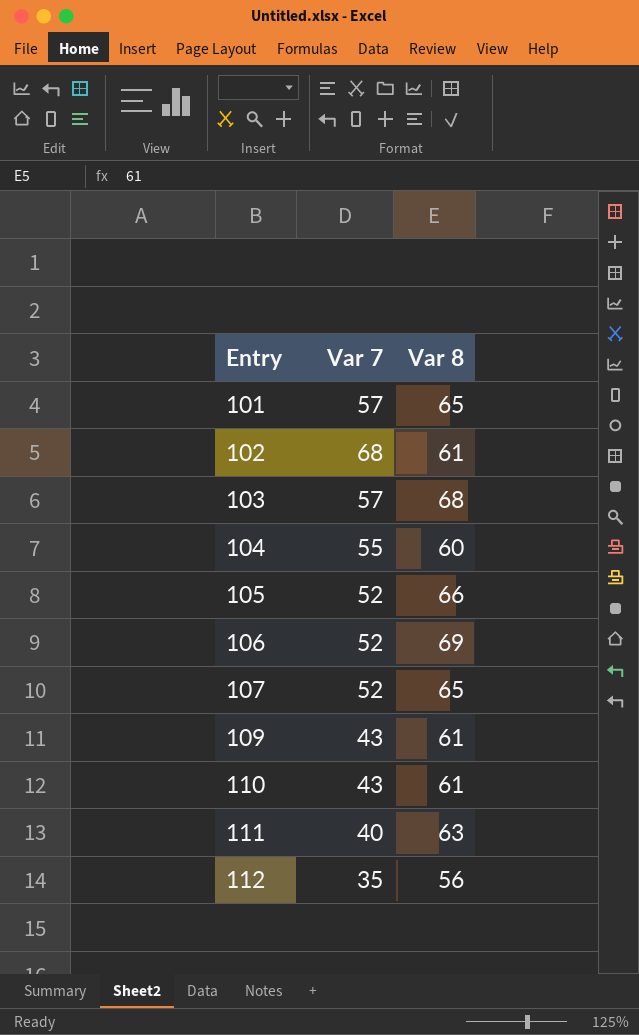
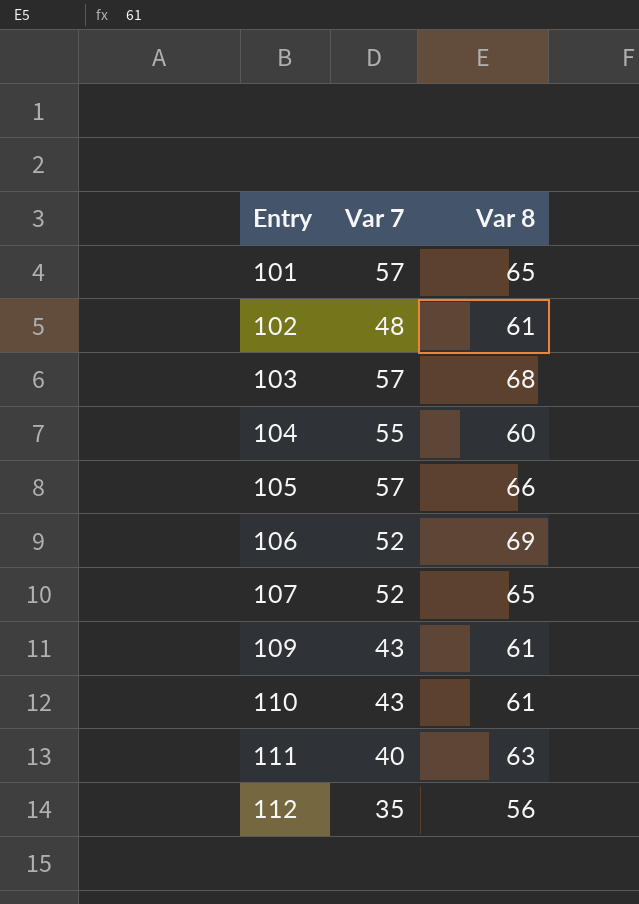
102 | Var 7: 68 -> 48
105 | Var 7: 52 -> 57

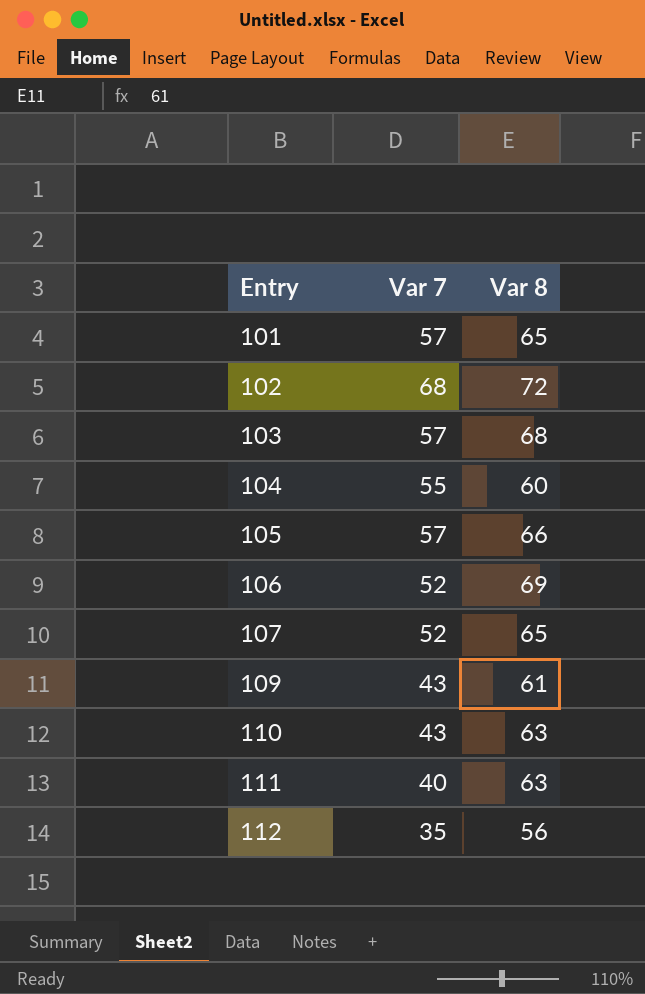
102 | Var 7: 48 -> 68
102 | Var 8: 61 -> 72
110 | Var 8: 61 -> 63

